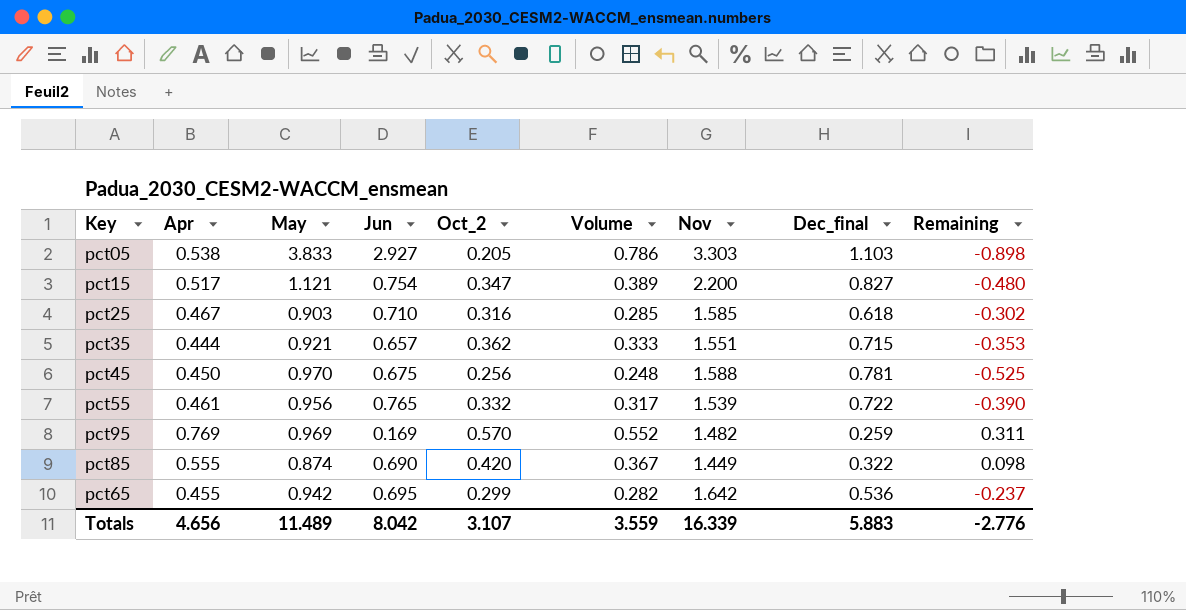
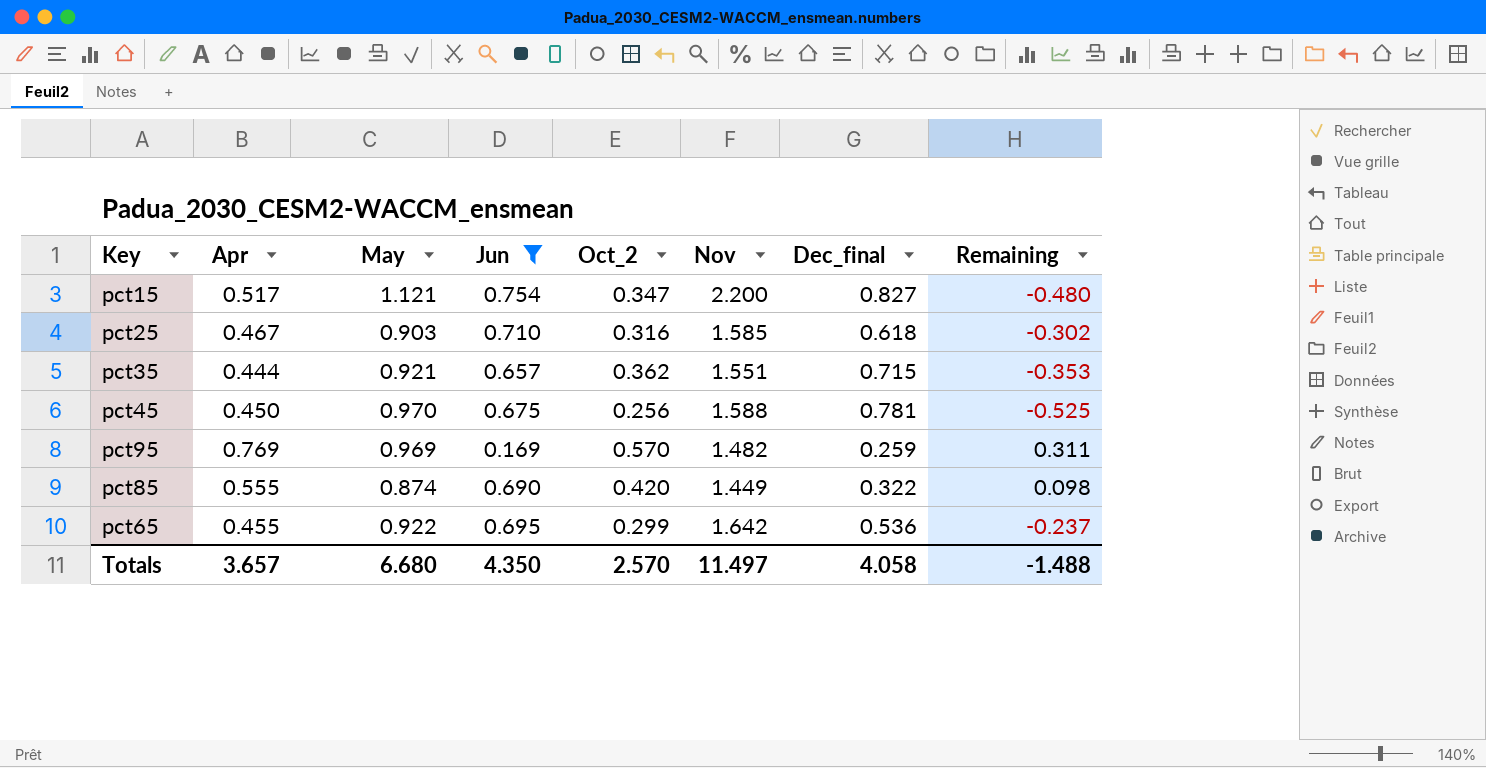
filter: none -> Jun <= 0.754
column Volume | formula: [May] * [Oct_2] -> none
pct65 | May: 0.942 -> 0.922
Totals | Apr: 4.656 -> 3.657
Totals | May: 11.489 -> 6.680
Totals | Jun: 8.042 -> 4.350
Totals | Oct_2: 3.107 -> 2.570
Totals | Nov: 16.339 -> 11.497
Totals | Dec_final: 5.883 -> 4.058
Totals | Remaining: -2.776 -> -1.488

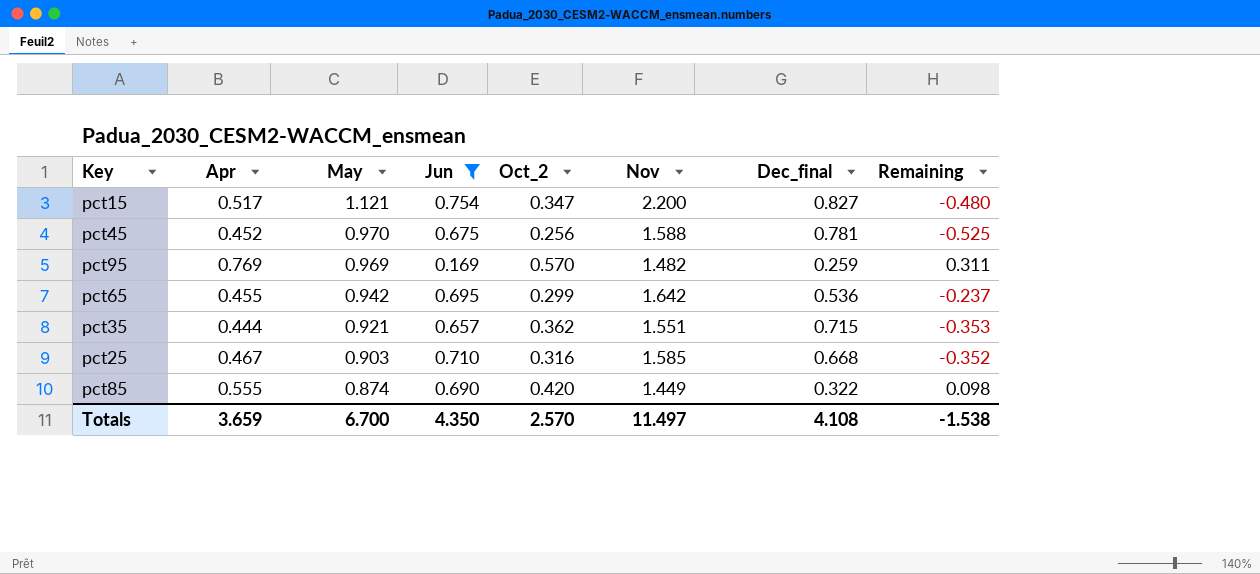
row order: none -> May descending
pct45 | Apr: 0.450 -> 0.452
pct65 | May: 0.922 -> 0.942
pct25 | Dec_final: 0.618 -> 0.668
pct25 | Remaining: -0.302 -> -0.352
Totals | Apr: 3.657 -> 3.659
Totals | May: 6.680 -> 6.700
Totals | Dec_final: 4.058 -> 4.108
Totals | Remaining: -1.488 -> -1.538

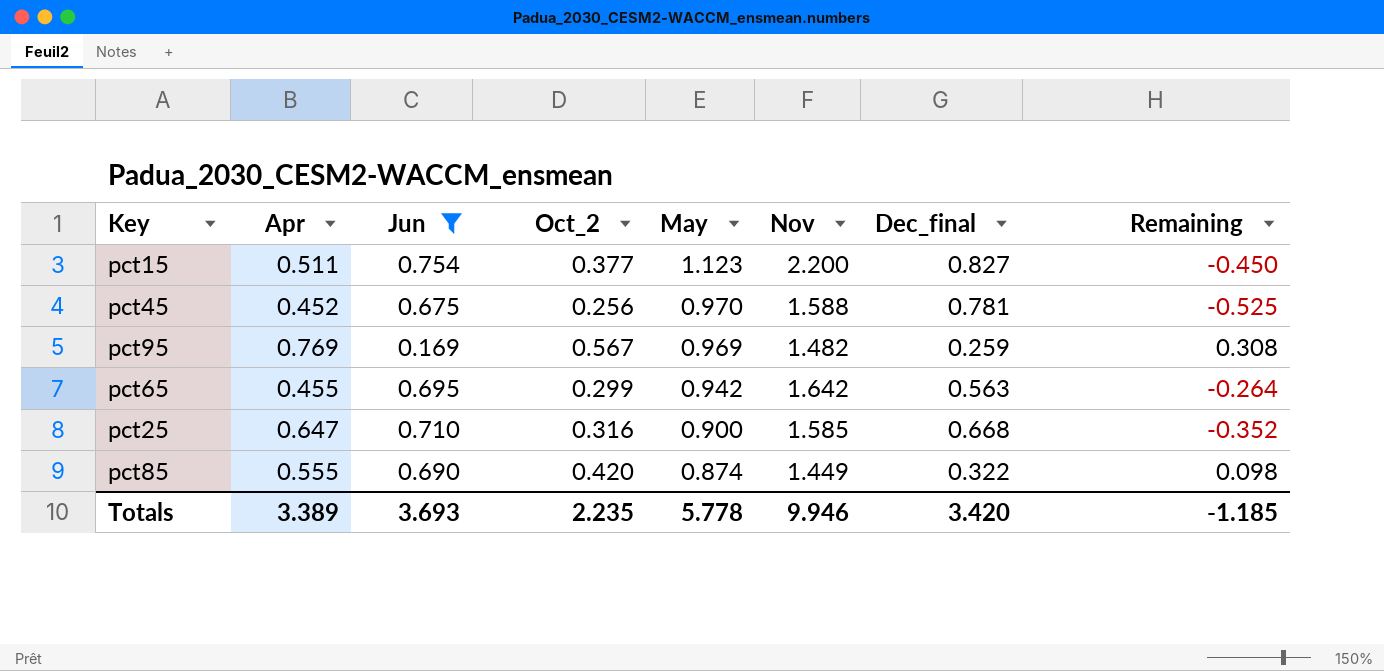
column May | position: 3 -> 5
row pct35: 0.444 | 0.921 | 0.657 | 0.362 | 1.551 | 0.715 | -0.353 -> none
pct15 | Apr: 0.517 -> 0.511
pct15 | Oct_2: 0.347 -> 0.377
pct15 | May: 1.121 -> 1.123
pct15 | Remaining: -0.480 -> -0.450
pct95 | Oct_2: 0.570 -> 0.567
pct95 | Remaining: 0.311 -> 0.308
pct65 | Dec_final: 0.536 -> 0.563
pct65 | Remaining: -0.237 -> -0.264
pct25 | Apr: 0.467 -> 0.647
pct25 | May: 0.903 -> 0.900
Totals | Apr: 3.659 -> 3.389
Totals | Jun: 4.350 -> 3.693
Totals | Oct_2: 2.570 -> 2.235
Totals | May: 6.700 -> 5.778
Totals | Nov: 11.497 -> 9.946
Totals | Dec_final: 4.108 -> 3.420
Totals | Remaining: -1.538 -> -1.185

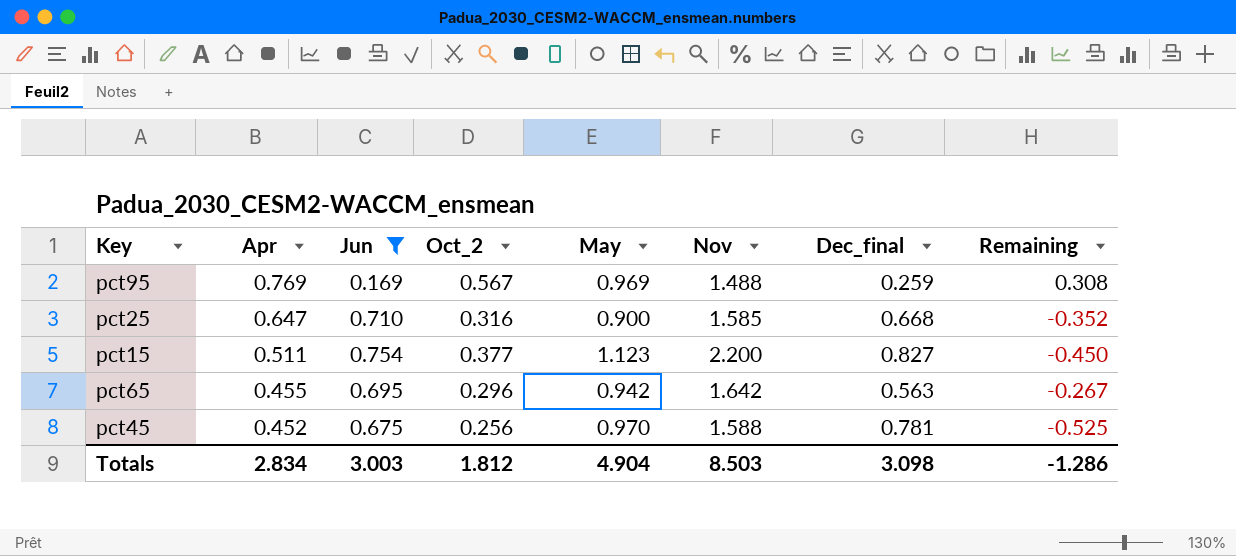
row order: May descending -> Apr descending
row pct85: 0.555 | 0.690 | 0.420 | 0.874 | 1.449 | 0.322 | 0.098 -> none
pct95 | Nov: 1.482 -> 1.488
pct65 | Oct_2: 0.299 -> 0.296
pct65 | Remaining: -0.264 -> -0.267
Totals | Apr: 3.389 -> 2.834
Totals | Jun: 3.693 -> 3.003
Totals | Oct_2: 2.235 -> 1.812
Totals | May: 5.778 -> 4.904
Totals | Nov: 9.946 -> 8.503
Totals | Dec_final: 3.420 -> 3.098
Totals | Remaining: -1.185 -> -1.286

